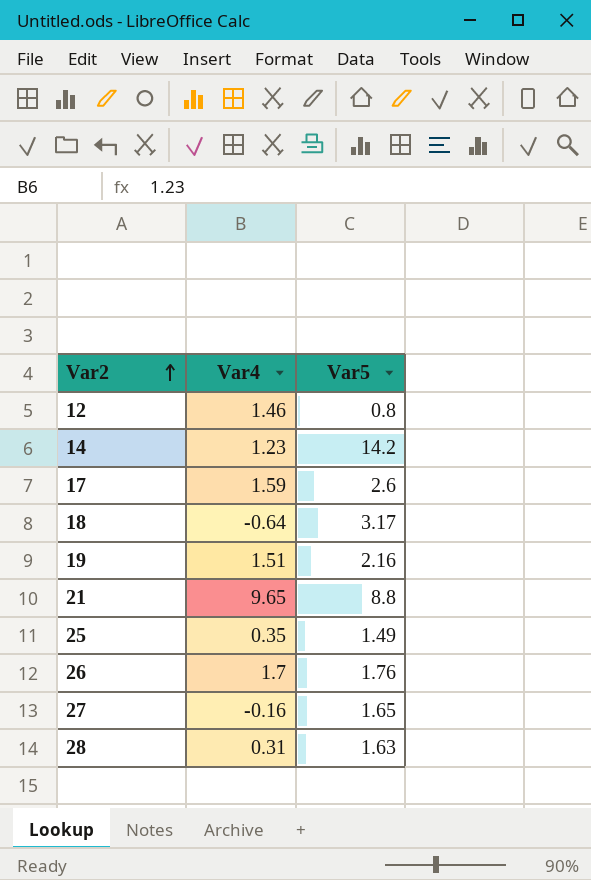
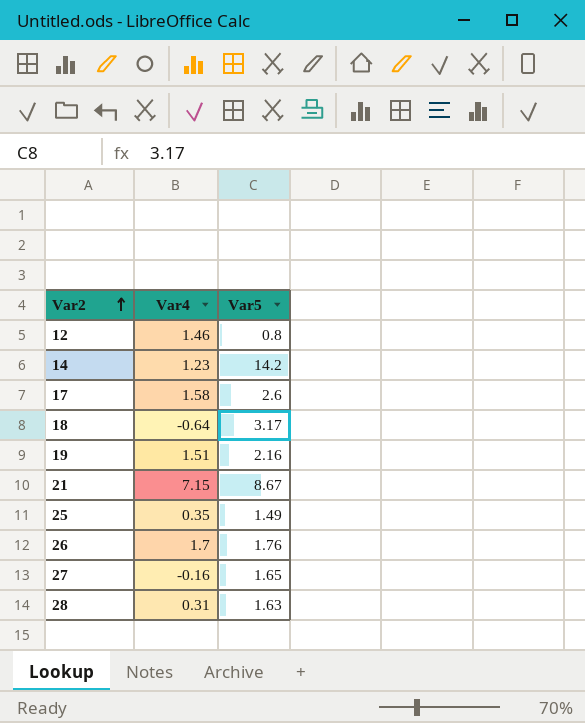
17 | Var4: 1.59 -> 1.58
21 | Var4: 9.65 -> 7.15
21 | Var5: 8.8 -> 8.67

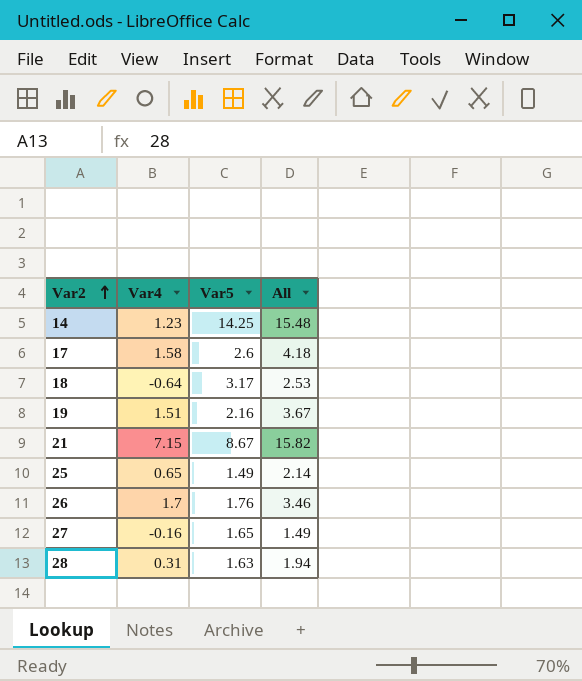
column All | formula: none -> [Var4] + [Var5]
row 12: 1.46 | 0.8 -> none
14 | Var5: 14.2 -> 14.25
25 | Var4: 0.35 -> 0.65

